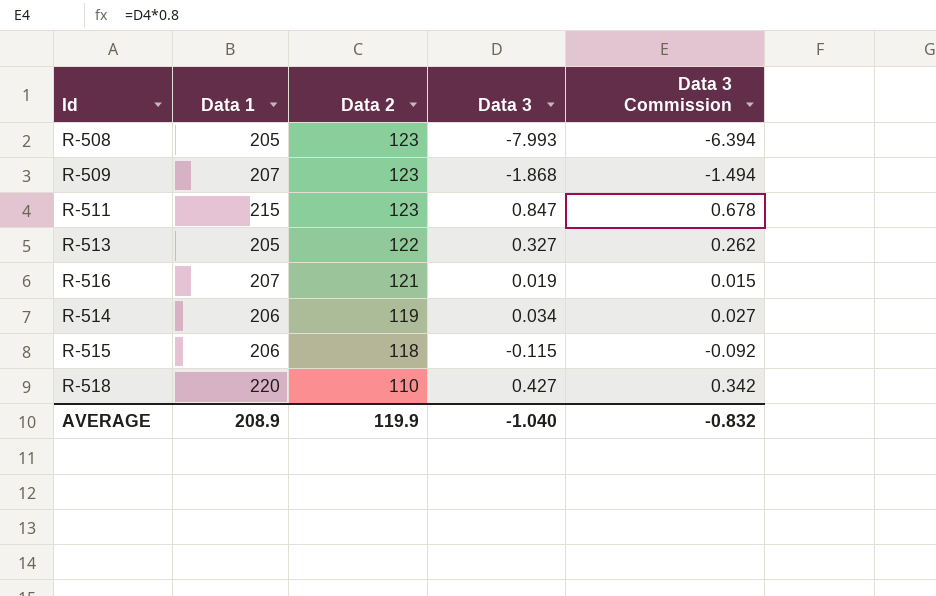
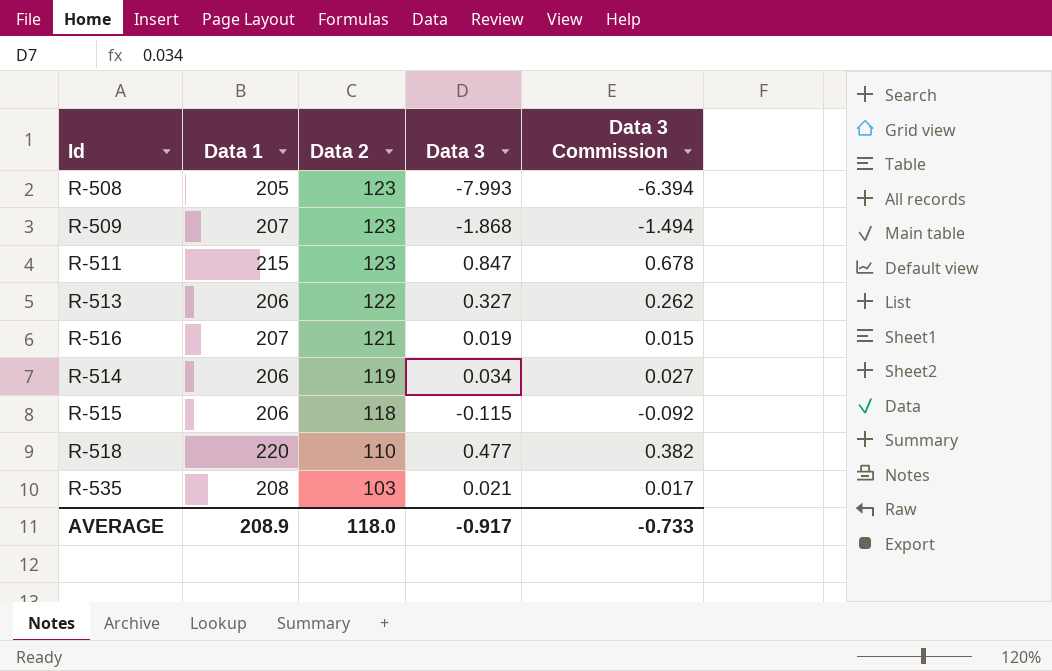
R-513 | Data 1: 205 -> 206
R-518 | Data 3: 0.427 -> 0.477
R-518 | Data 3 Commission: 0.342 -> 0.382
row R-535: none -> 208 | 103 | 0.021 | 0.017
AVERAGE | Data 2: 119.9 -> 118.0
AVERAGE | Data 3: -1.040 -> -0.917
AVERAGE | Data 3 Commission: -0.832 -> -0.733

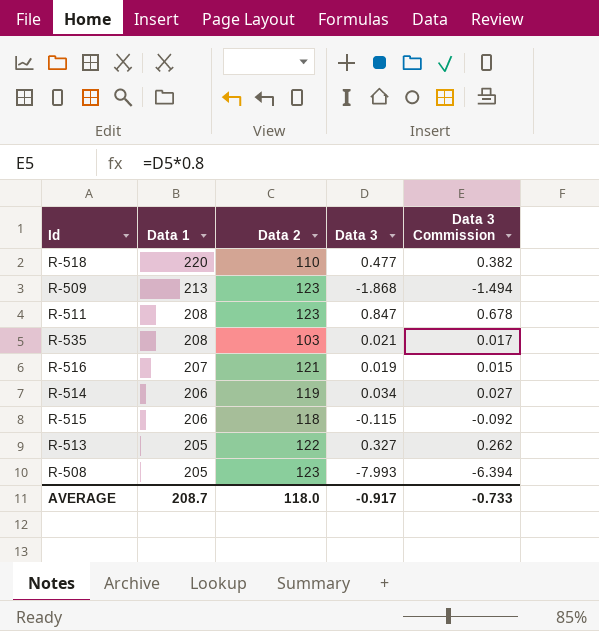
row order: Data 2 descending -> Data 1 descending
R-509 | Data 1: 207 -> 213
R-511 | Data 1: 215 -> 208
R-513 | Data 1: 206 -> 205
AVERAGE | Data 1: 208.9 -> 208.7

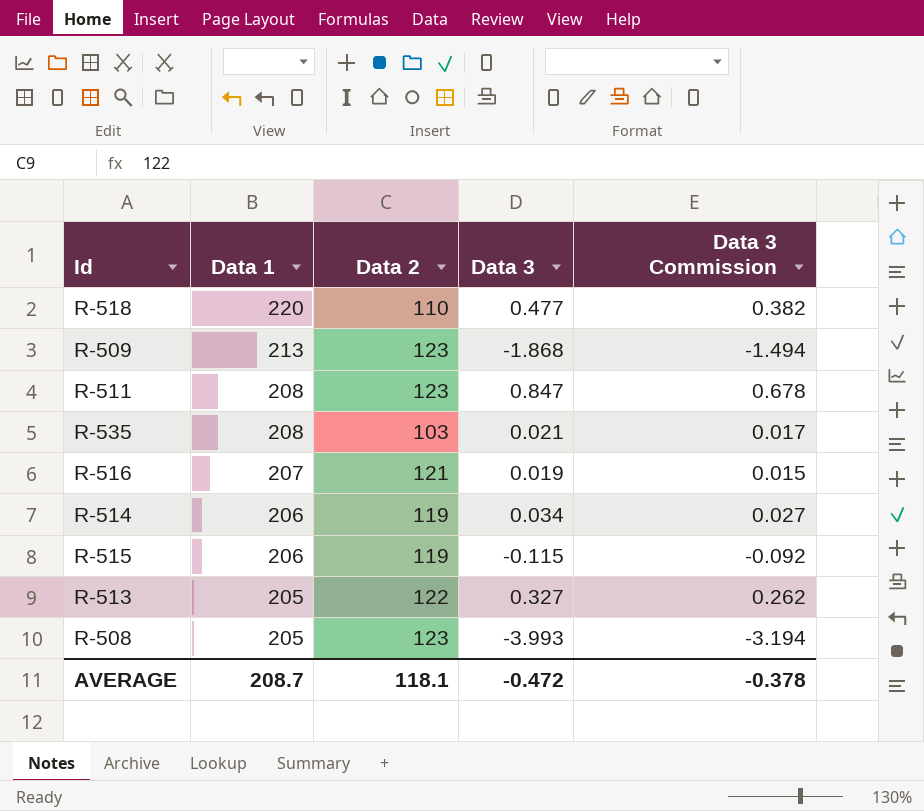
R-515 | Data 2: 118 -> 119
R-508 | Data 3: -7.993 -> -3.993
R-508 | Data 3 Commission: -6.394 -> -3.194
AVERAGE | Data 2: 118.0 -> 118.1
AVERAGE | Data 3: -0.917 -> -0.472
AVERAGE | Data 3 Commission: -0.733 -> -0.378

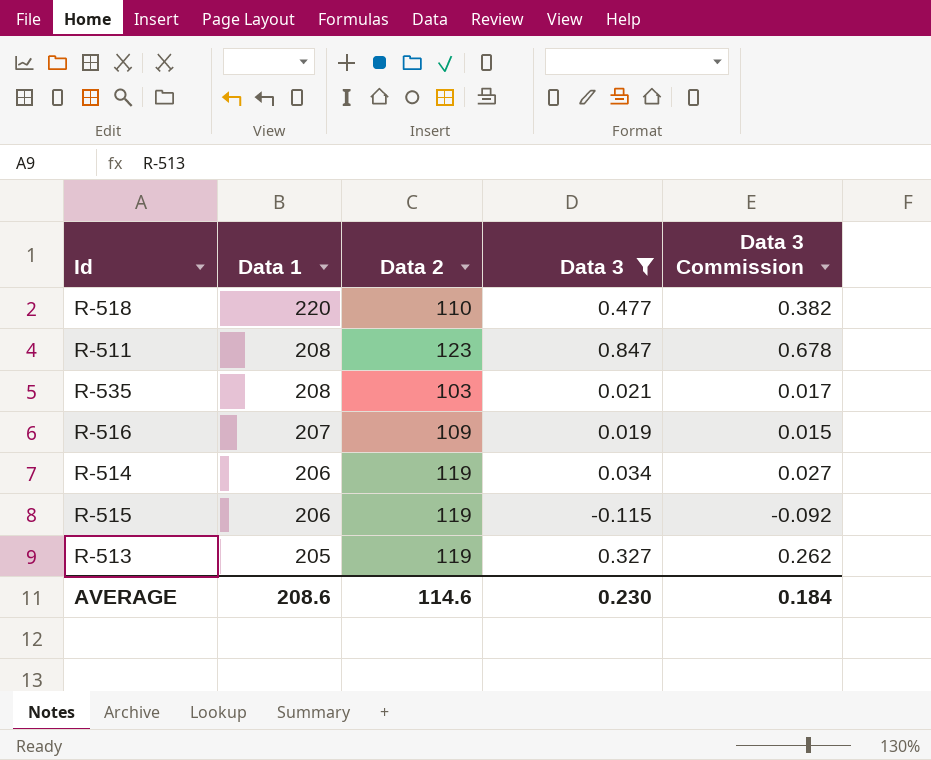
filter: none -> Data 3 >= -0.115
R-516 | Data 2: 121 -> 109
R-513 | Data 2: 122 -> 119
AVERAGE | Data 1: 208.7 -> 208.6
AVERAGE | Data 2: 118.1 -> 114.6
AVERAGE | Data 3: -0.472 -> 0.230
AVERAGE | Data 3 Commission: -0.378 -> 0.184

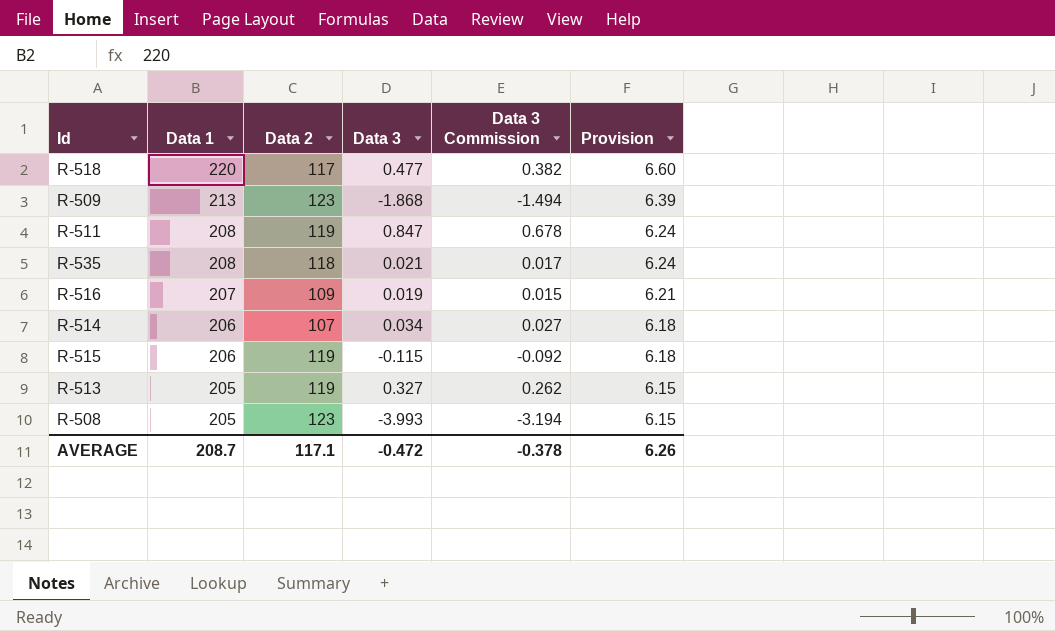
filter: Data 3 >= -0.115 -> none
column Provision | formula: none -> [Data 1] * 0.03
R-518 | Data 2: 110 -> 117
R-511 | Data 2: 123 -> 119
R-535 | Data 2: 103 -> 118
R-514 | Data 2: 119 -> 107
AVERAGE | Data 1: 208.6 -> 208.7
AVERAGE | Data 2: 114.6 -> 117.1
AVERAGE | Data 3: 0.230 -> -0.472
AVERAGE | Data 3 Commission: 0.184 -> -0.378

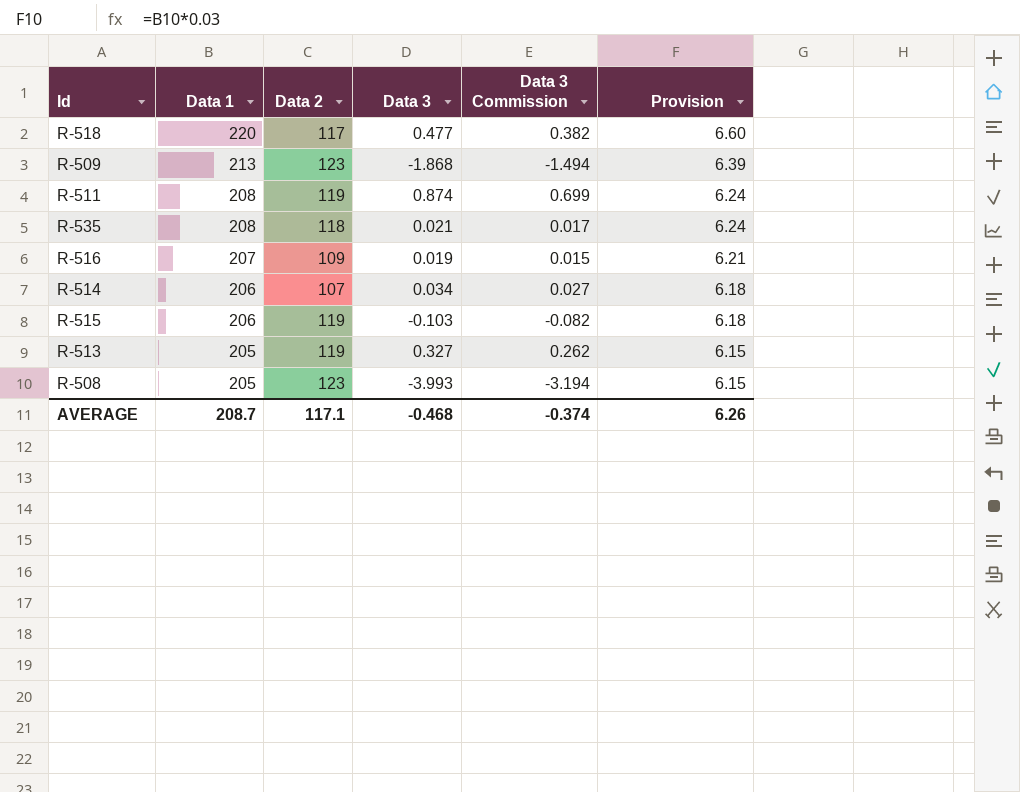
R-511 | Data 3: 0.847 -> 0.874
R-511 | Data 3 Commission: 0.678 -> 0.699
R-515 | Data 3: -0.115 -> -0.103
R-515 | Data 3 Commission: -0.092 -> -0.082
AVERAGE | Data 3: -0.472 -> -0.468
AVERAGE | Data 3 Commission: -0.378 -> -0.374

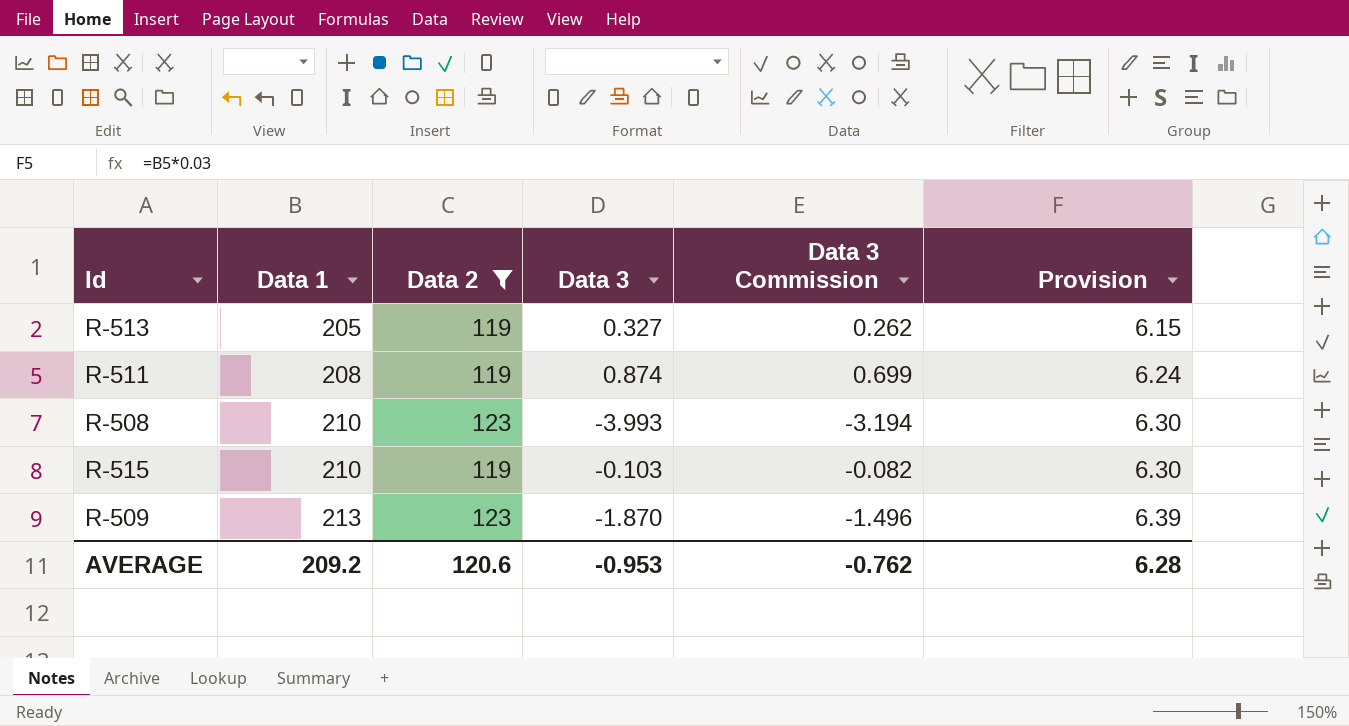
filter: none -> Data 2 >= 119
row order: Data 1 descending -> Data 1 ascending
R-508 | Data 1: 205 -> 210
R-508 | Provision: 6.15 -> 6.30
R-515 | Data 1: 206 -> 210
R-515 | Provision: 6.18 -> 6.30
R-509 | Data 3: -1.868 -> -1.870
R-509 | Data 3 Commission: -1.494 -> -1.496
AVERAGE | Data 1: 208.7 -> 209.2
AVERAGE | Data 2: 117.1 -> 120.6
AVERAGE | Data 3: -0.468 -> -0.953
AVERAGE | Data 3 Commission: -0.374 -> -0.762
AVERAGE | Provision: 6.26 -> 6.28

